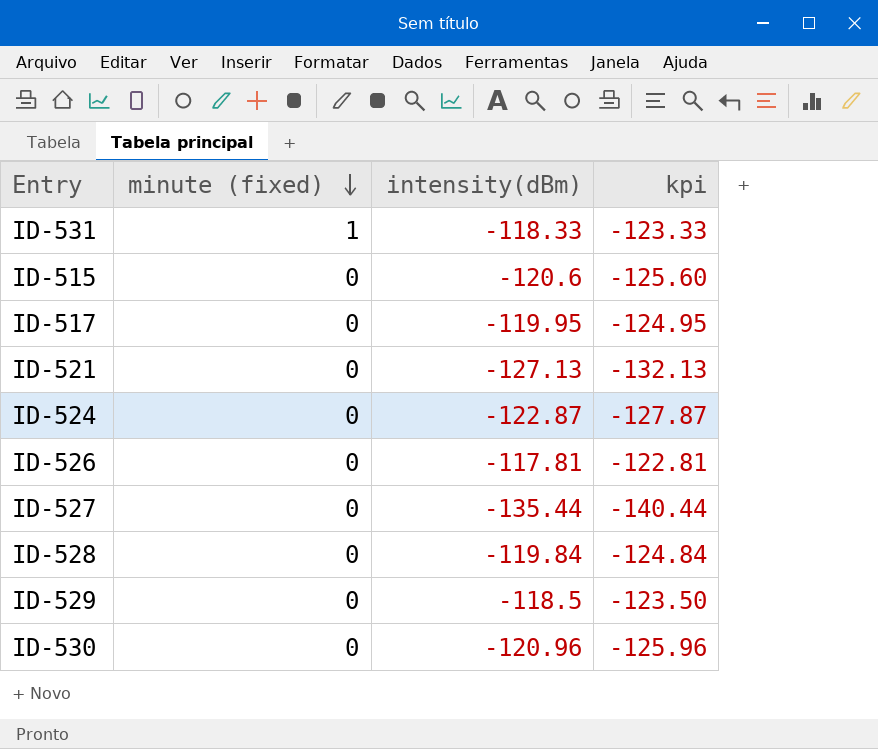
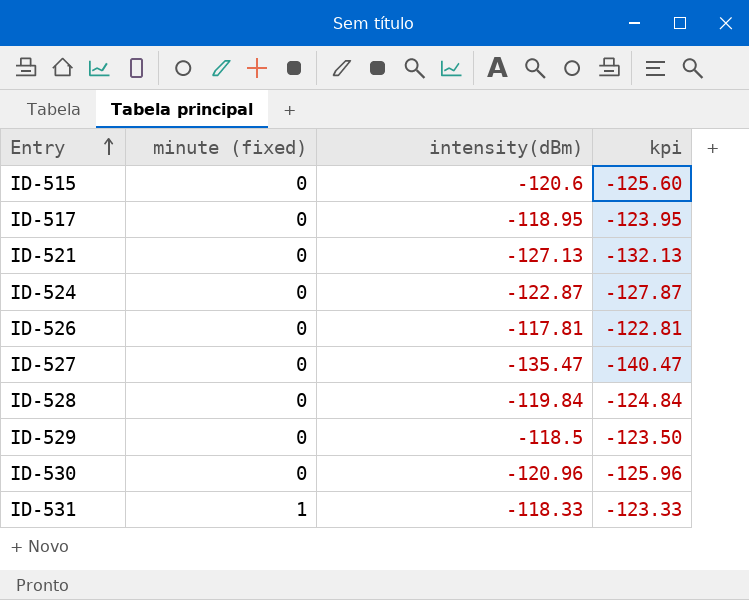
row order: minute (fixed) descending -> Entry ascending
ID-517 | intensity(dBm): -119.95 -> -118.95
ID-517 | kpi: -124.95 -> -123.95
ID-527 | intensity(dBm): -135.44 -> -135.47
ID-527 | kpi: -140.44 -> -140.47

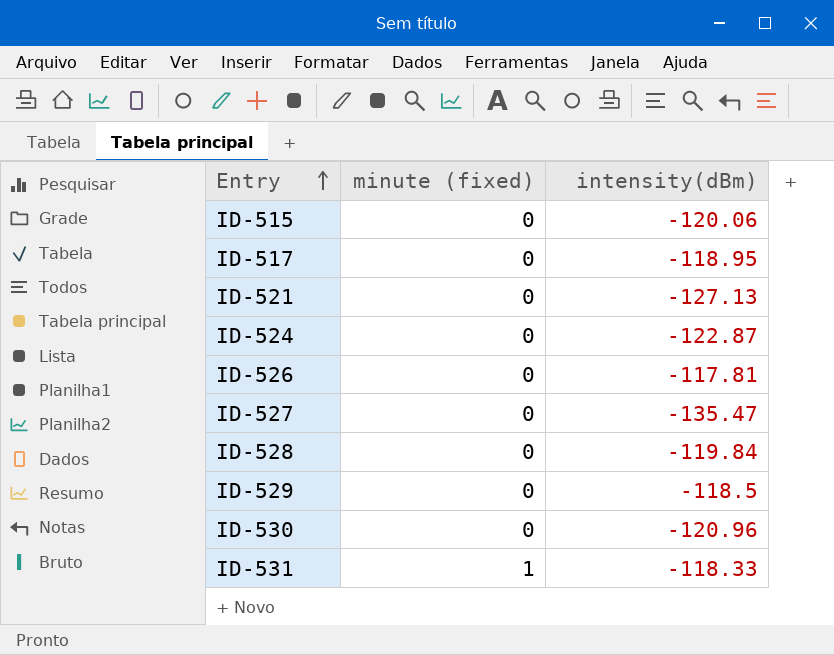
column kpi | formula: [intensity(dBm)] - 5 -> none
ID-515 | intensity(dBm): -120.6 -> -120.06

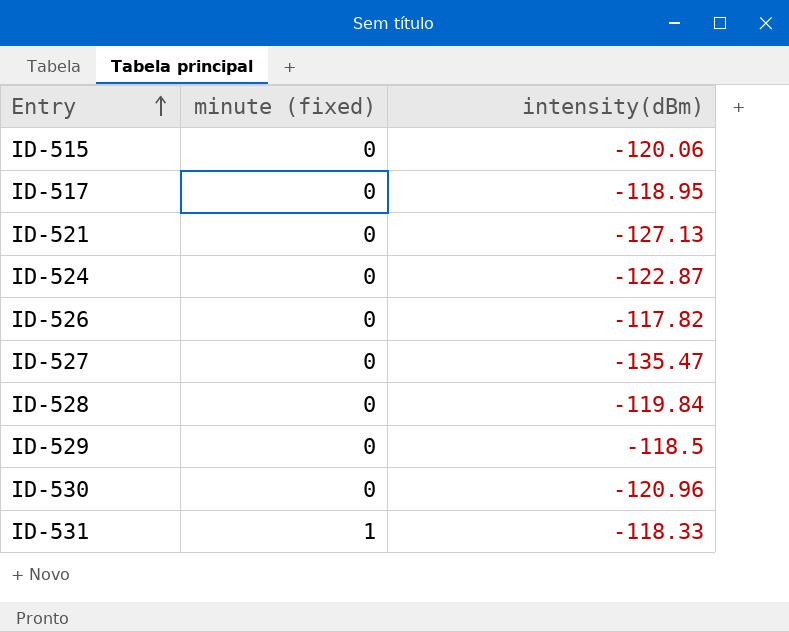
ID-526 | intensity(dBm): -117.81 -> -117.82

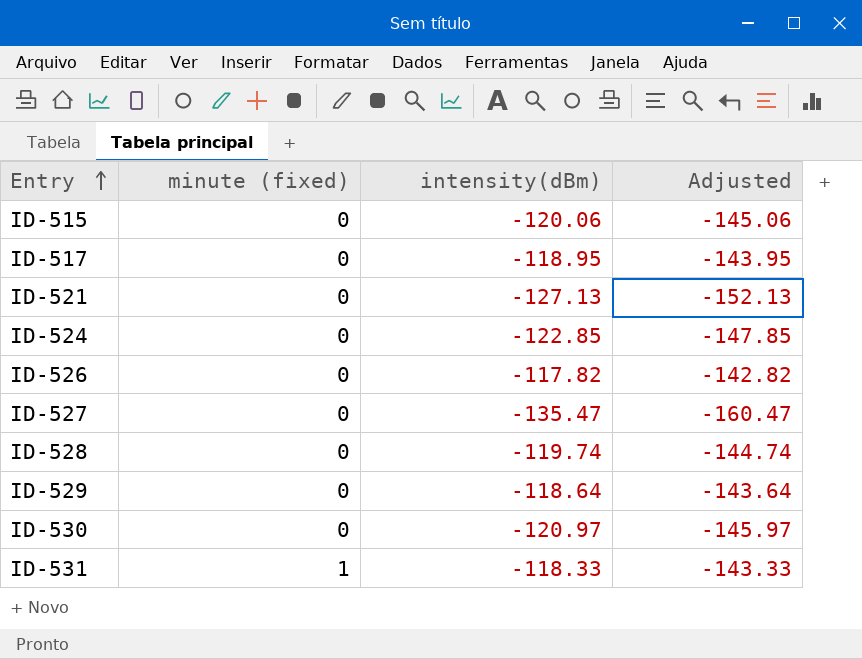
column Adjusted | formula: none -> [intensity(dBm)] - 25
ID-524 | intensity(dBm): -122.87 -> -122.85
ID-528 | intensity(dBm): -119.84 -> -119.74
ID-529 | intensity(dBm): -118.5 -> -118.64
ID-530 | intensity(dBm): -120.96 -> -120.97

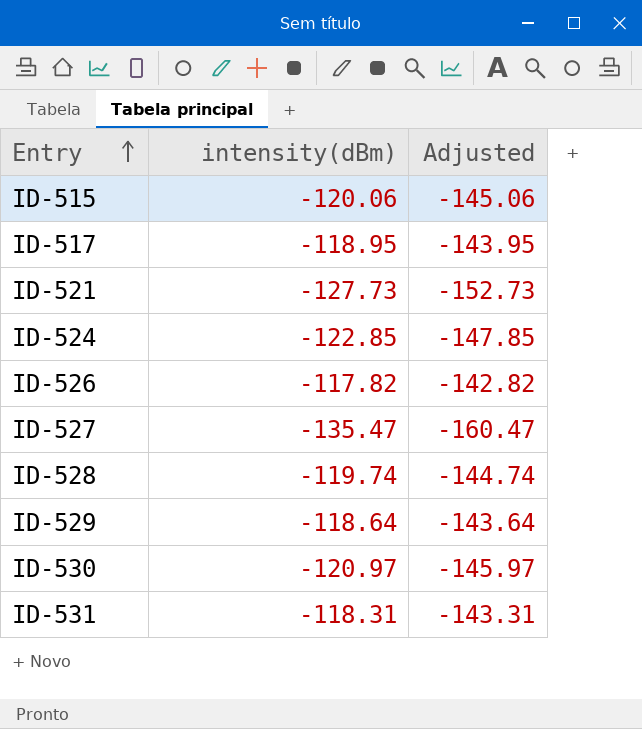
column minute (fixed) | position: 2 -> none
ID-521 | intensity(dBm): -127.13 -> -127.73
ID-521 | Adjusted: -152.13 -> -152.73
ID-531 | intensity(dBm): -118.33 -> -118.31
ID-531 | Adjusted: -143.33 -> -143.31

